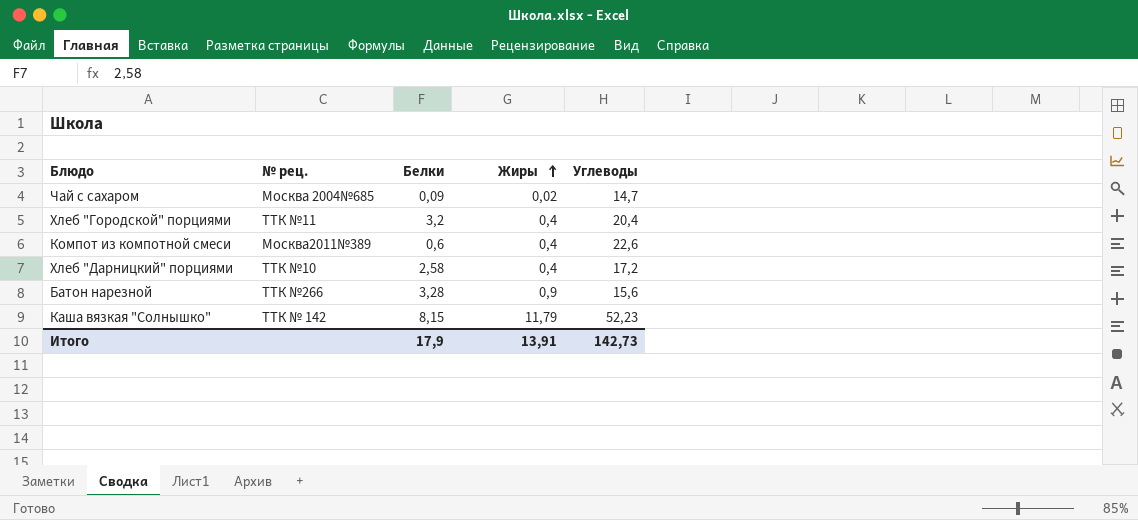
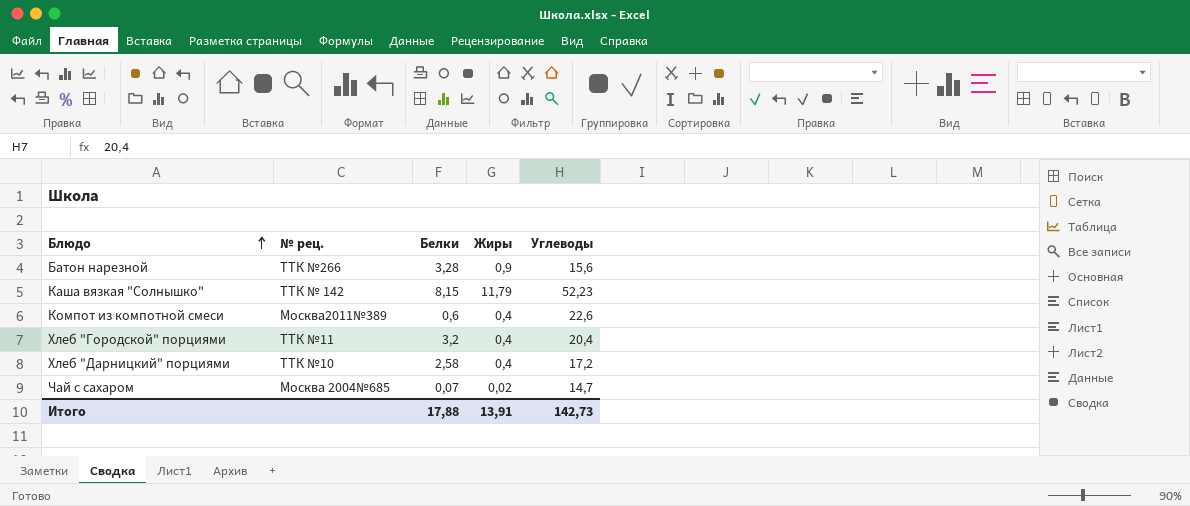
row order: Жиры ascending -> Блюдо ascending
Чай с сахаром | Белки: 0,09 -> 0,07
Итого | Белки: 17,9 -> 17,88

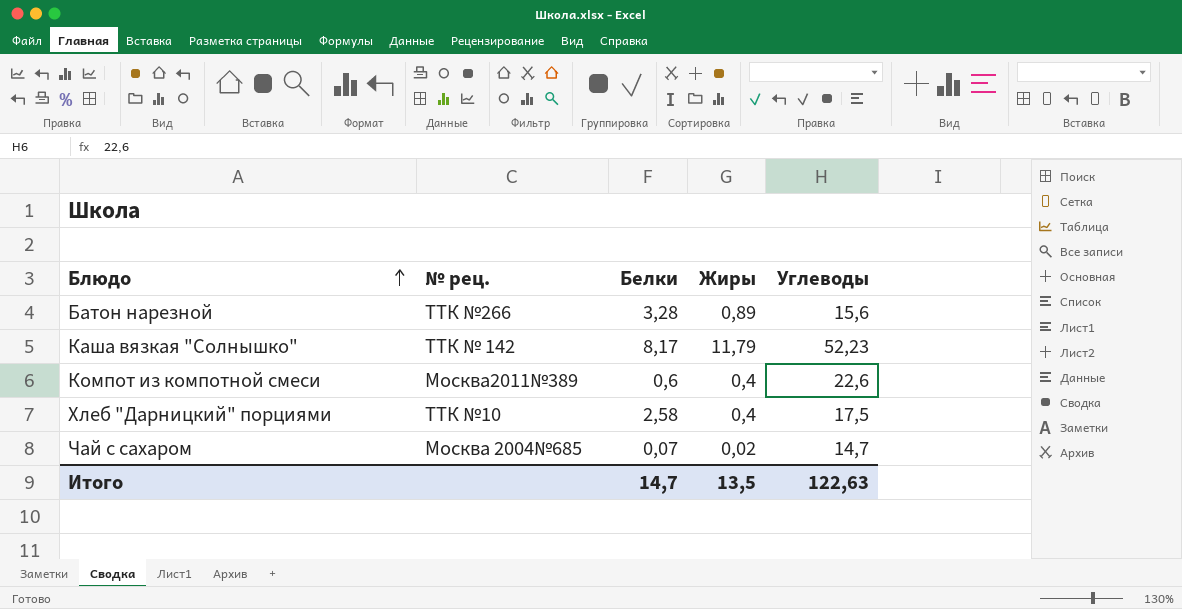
row Хлеб "Городской" порциями: ТТК №11 | 3,2 | 0,4 | 20,4 -> none
Батон нарезной | Жиры: 0,9 -> 0,89
Каша вязкая "Солнышко" | Белки: 8,15 -> 8,17
Хлеб "Дарницкий" порциями | Углеводы: 17,2 -> 17,5
Итого | Белки: 17,88 -> 14,7
Итого | Жиры: 13,91 -> 13,5
Итого | Углеводы: 142,73 -> 122,63

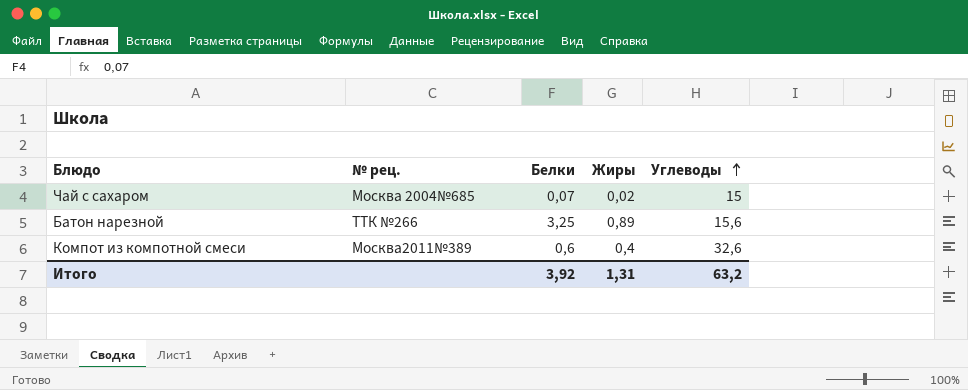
row order: Блюдо ascending -> Углеводы ascending
row Каша вязкая "Солнышко": ТТК № 142 | 8,17 | 11,79 | 52,23 -> none
row Хлеб "Дарницкий" порциями: ТТК №10 | 2,58 | 0,4 | 17,5 -> none
Чай с сахаром | Углеводы: 14,7 -> 15
Батон нарезной | Белки: 3,28 -> 3,25
Компот из компотной смеси | Углеводы: 22,6 -> 32,6
Итого | Белки: 14,7 -> 3,92
Итого | Жиры: 13,5 -> 1,31
Итого | Углеводы: 122,63 -> 63,2

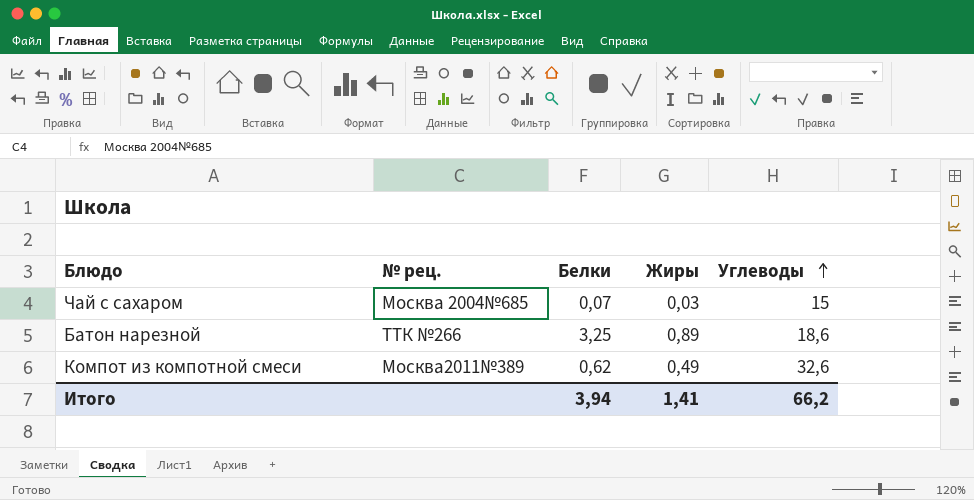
Чай с сахаром | Жиры: 0,02 -> 0,03
Батон нарезной | Углеводы: 15,6 -> 18,6
Компот из компотной смеси | Белки: 0,6 -> 0,62
Компот из компотной смеси | Жиры: 0,4 -> 0,49
Итого | Белки: 3,92 -> 3,94
Итого | Жиры: 1,31 -> 1,41
Итого | Углеводы: 63,2 -> 66,2

